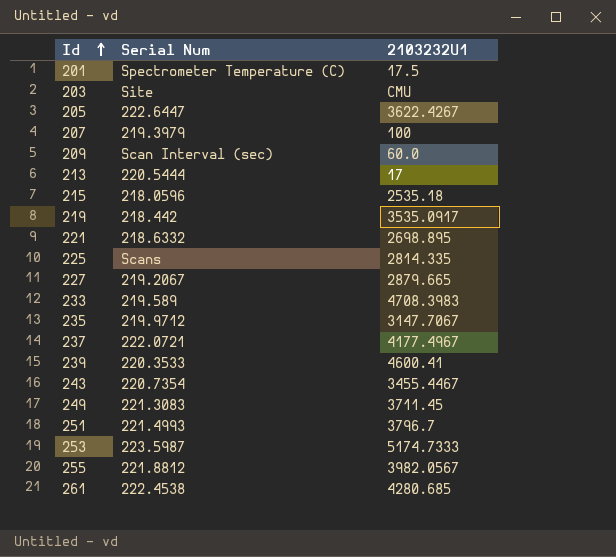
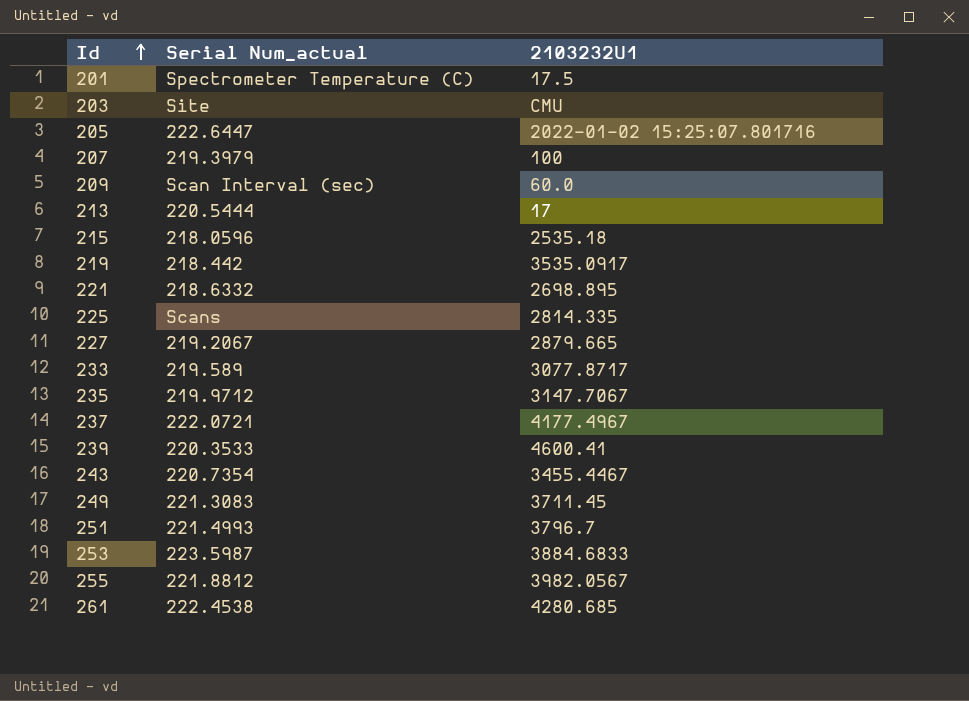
column name: Serial Num -> Serial Num_actual
205 | 2103232U1: 3622.4267 -> 2022-01-02 15:25:07.801716
233 | 2103232U1: 4708.3983 -> 3077.8717
253 | 2103232U1: 5174.7333 -> 3884.6833

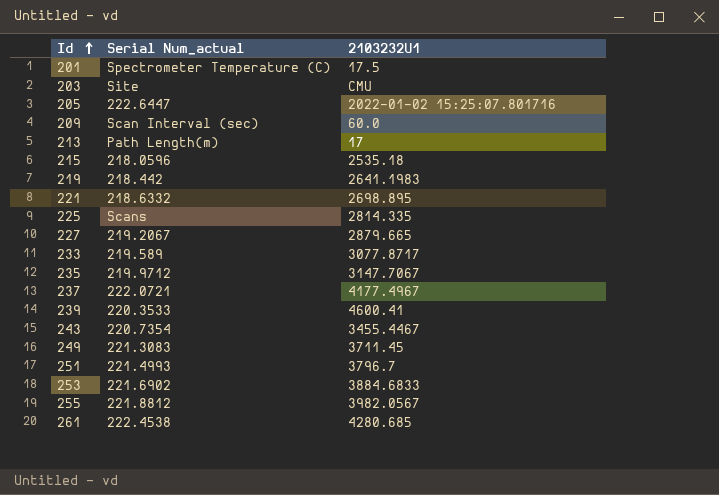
row 207: 219.3979 | 100 -> none
213 | Serial Num_actual: 220.5444 -> Path Length(m)
219 | 2103232U1: 3535.0917 -> 2641.1983
253 | Serial Num_actual: 223.5987 -> 221.6902

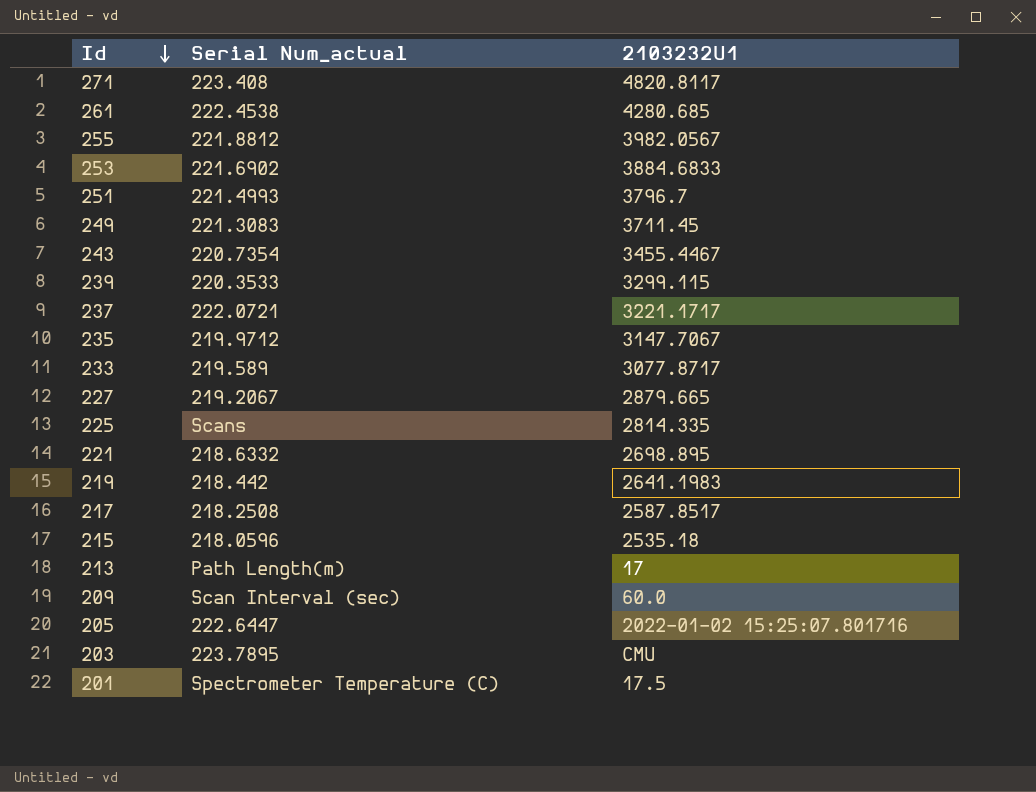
row order: Id ascending -> Id descending
row 271: none -> 223.408 | 4820.8117
239 | 2103232U1: 4600.41 -> 3299.115
237 | 2103232U1: 4177.4967 -> 3221.1717
row 217: none -> 218.2508 | 2587.8517
203 | Serial Num_actual: Site -> 223.7895

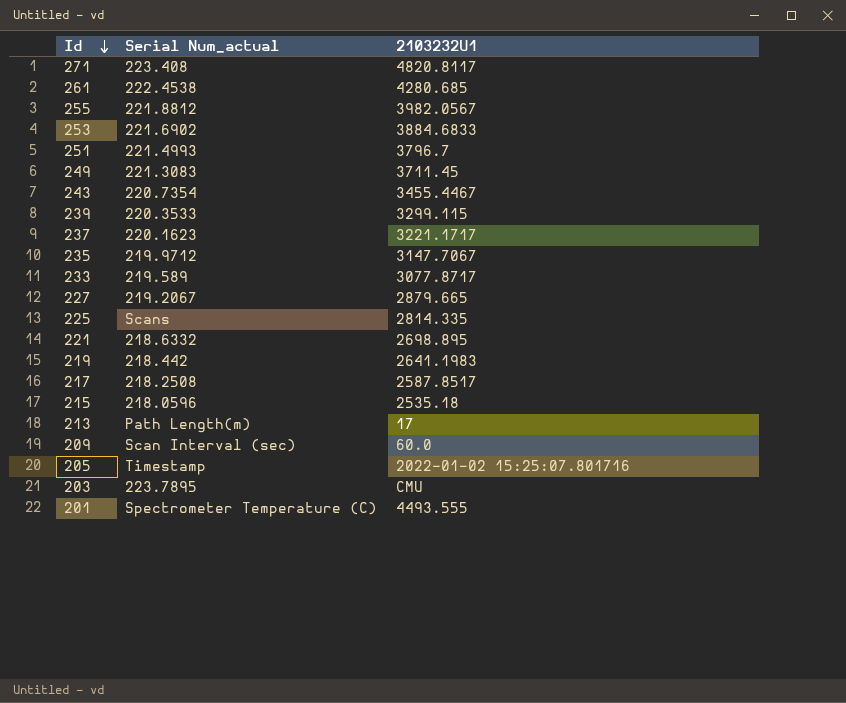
237 | Serial Num_actual: 222.0721 -> 220.1623
205 | Serial Num_actual: 222.6447 -> Timestamp
201 | 2103232U1: 17.5 -> 4493.555

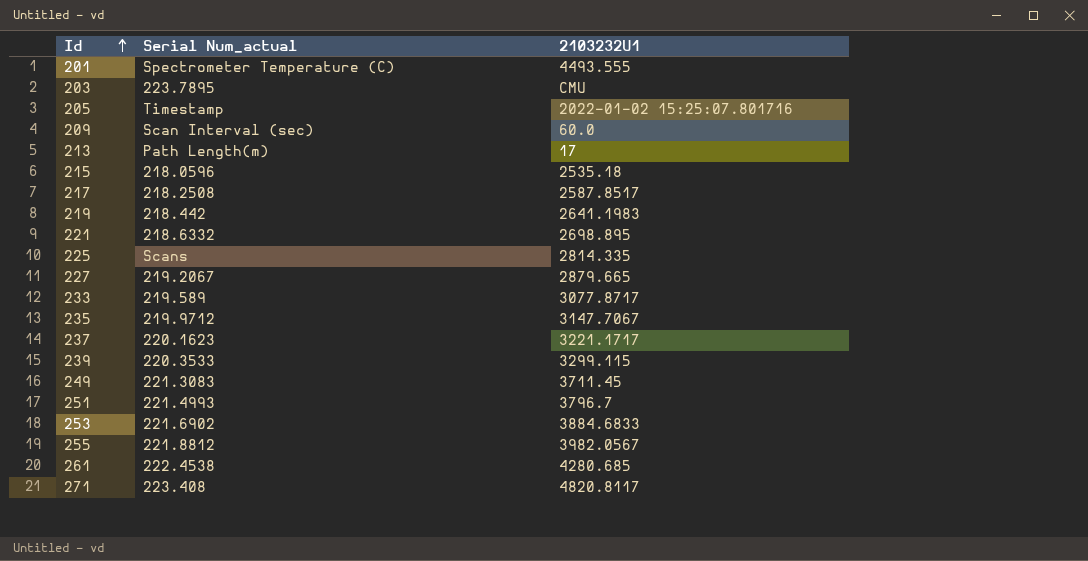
row order: Id descending -> Id ascending
row 243: 220.7354 | 3455.4467 -> none

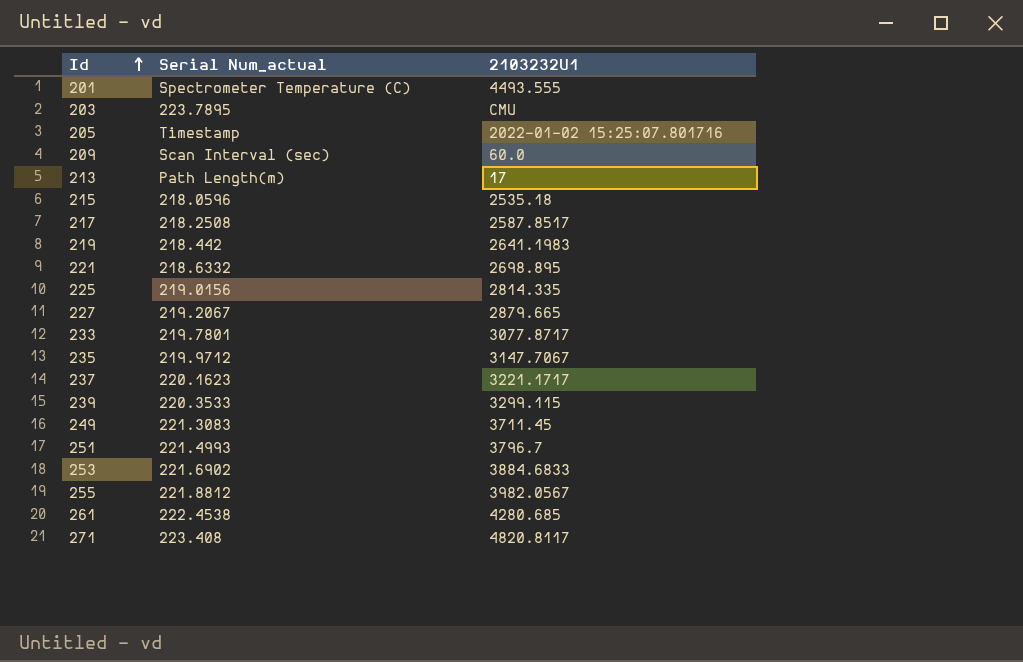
225 | Serial Num_actual: Scans -> 219.0156
233 | Serial Num_actual: 219.589 -> 219.7801

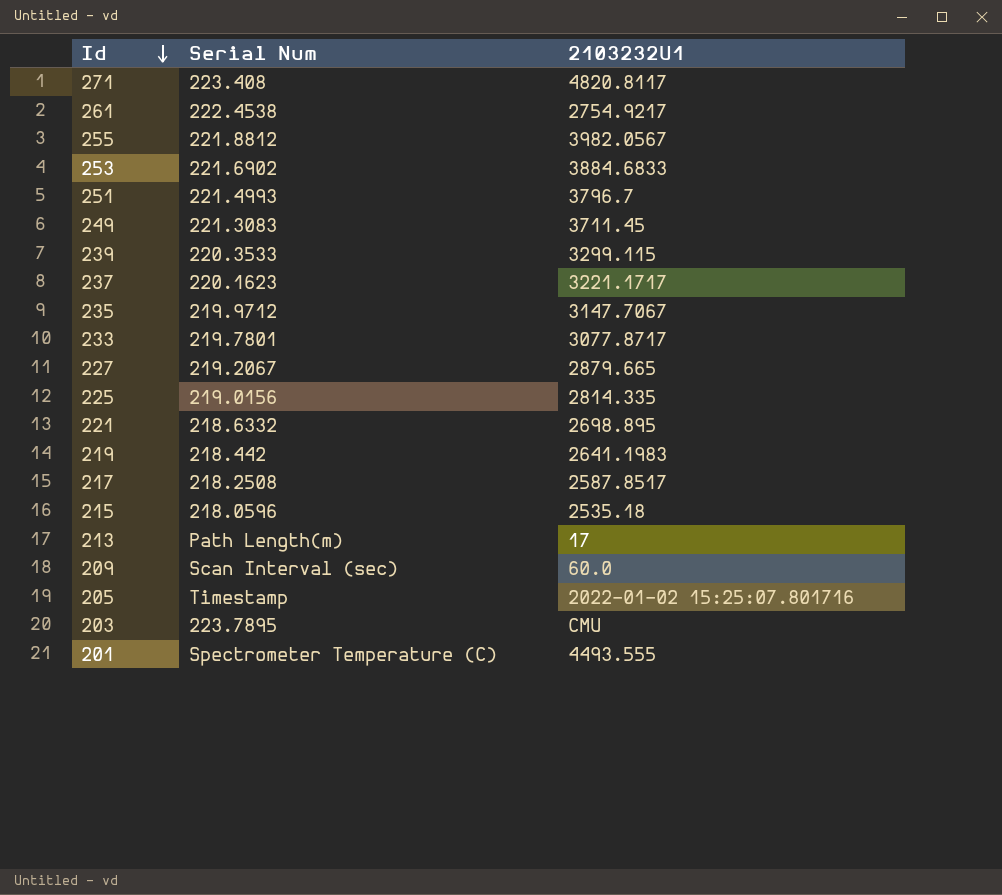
row order: Id ascending -> Id descending
column name: Serial Num_actual -> Serial Num
261 | 2103232U1: 4280.685 -> 2754.9217

